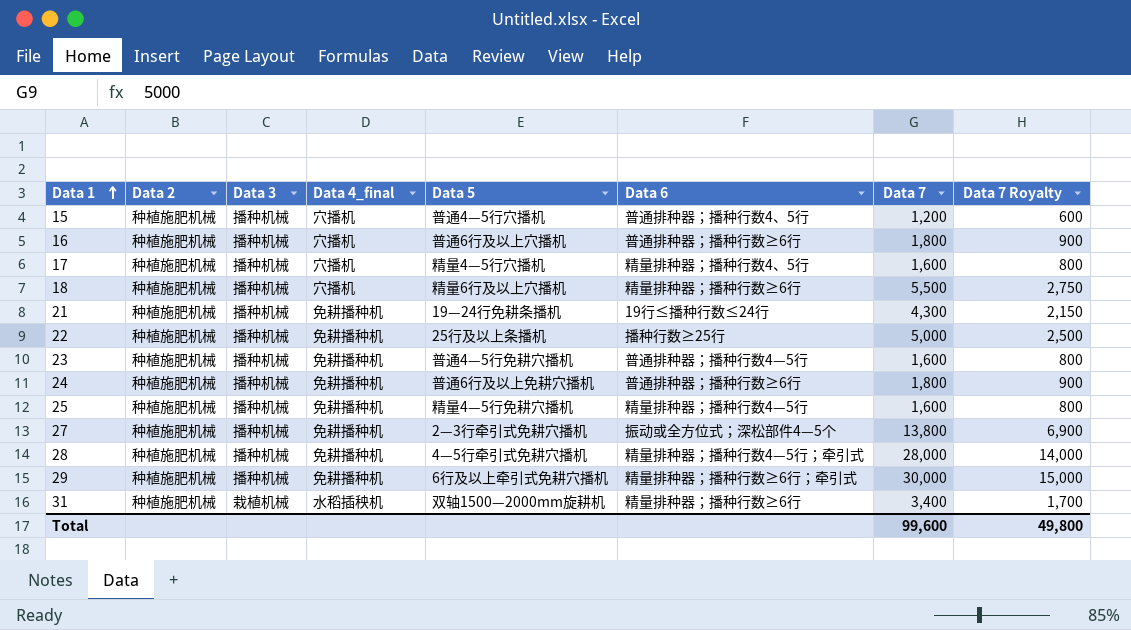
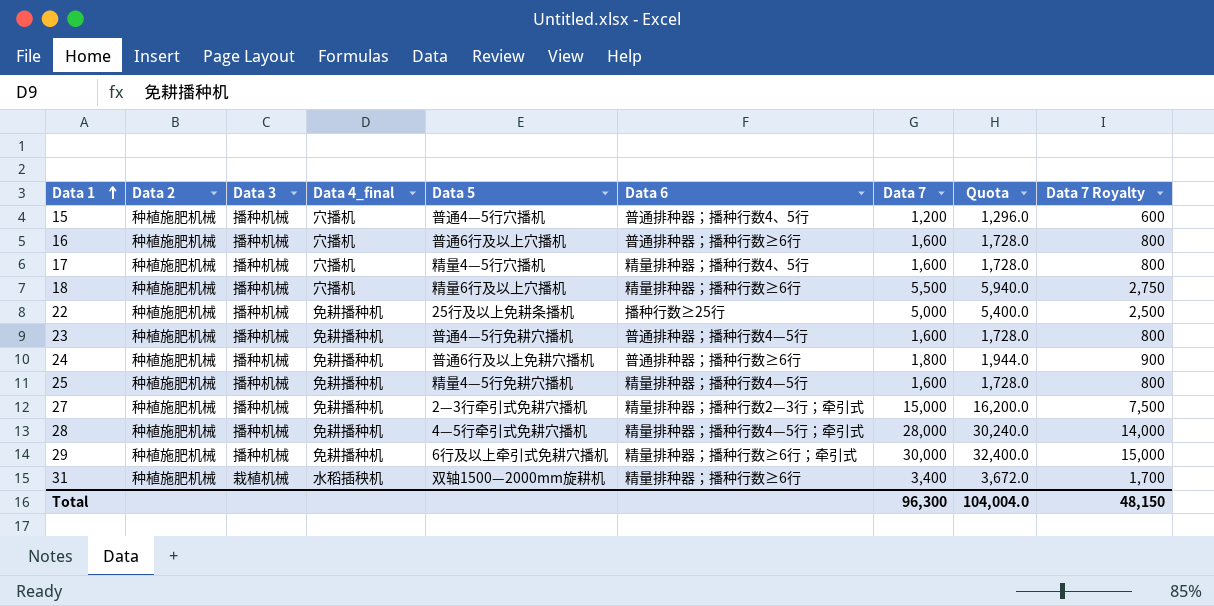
column Quota | formula: none -> [Data 7] * 1.08
row 21: 种植施肥机械 | 播种机械 | 免耕播种机 | 19—24行免耕条播机 | 19行≤播种行数≤24行 | 4,300 | 2,150 -> none
16 | Data 7: 1,800 -> 1,600
16 | Data 7 Royalty: 900 -> 800
22 | Data 5: 25行及以上条播机 -> 25行及以上免耕条播机
27 | Data 6: 振动或全方位式；深松部件4—5个 -> 精量排种器；播种行数2—3行；牵引式
27 | Data 7: 13,800 -> 15,000
27 | Data 7 Royalty: 6,900 -> 7,500
Total | Data 7: 99,600 -> 96,300
Total | Data 7 Royalty: 49,800 -> 48,150

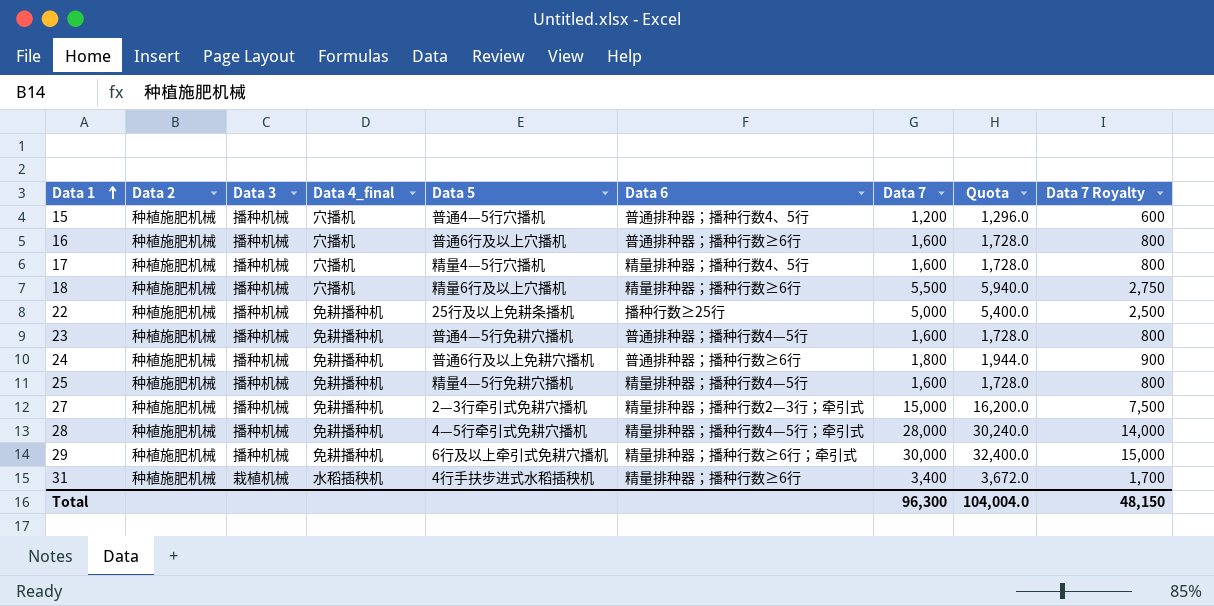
31 | Data 5: 双轴1500—2000mm旋耕机 -> 4行手扶步进式水稻插秧机

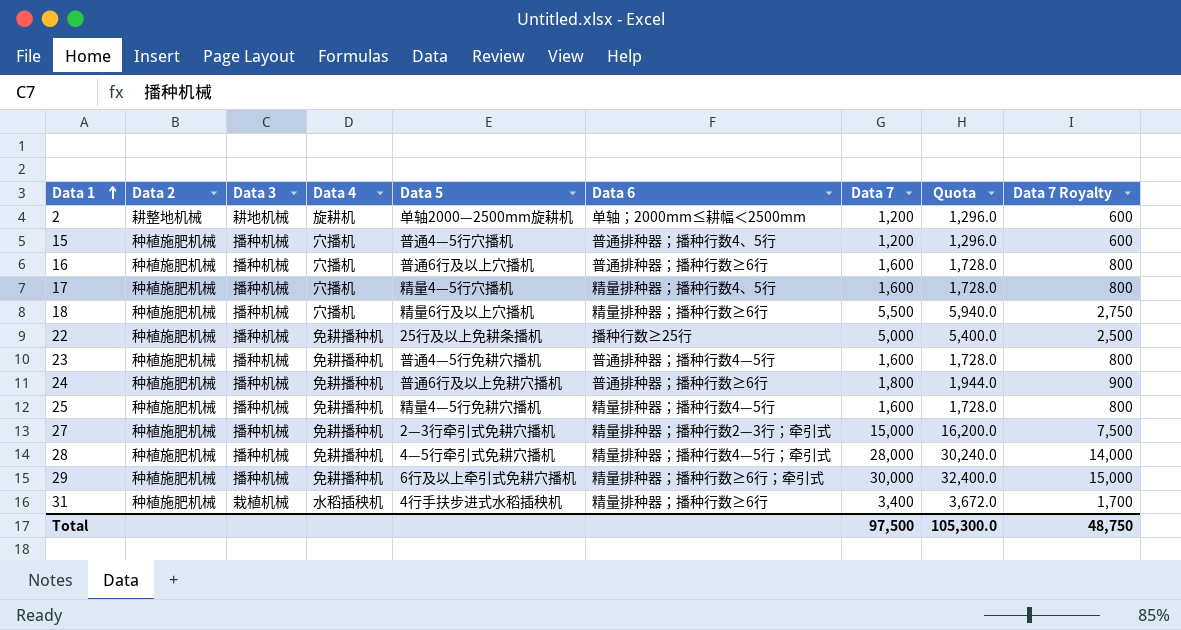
column name: Data 4_final -> Data 4
row 2: none -> 耕整地机械 | 耕地机械 | 旋耕机 | 单轴2000—2500mm旋耕机 | 单轴；2000mm≤耕幅＜2500mm | 1,200 | 1,296.0 | 600
Total | Data 7: 96,300 -> 97,500
Total | Quota: 104,004.0 -> 105,300.0
Total | Data 7 Royalty: 48,150 -> 48,750

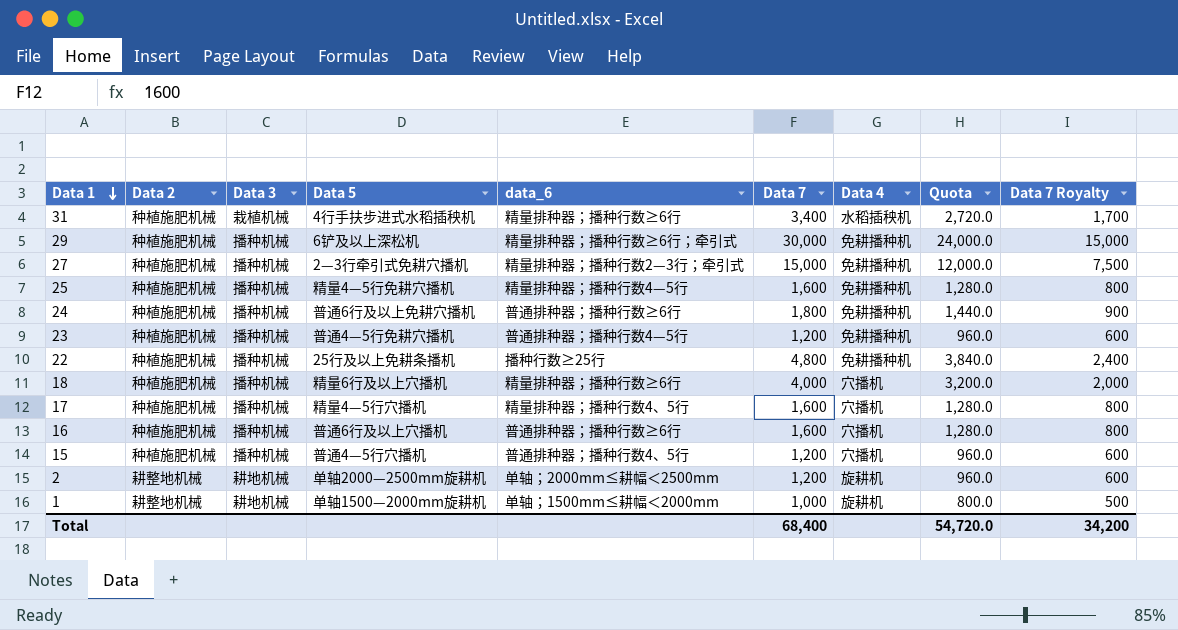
row order: Data 1 ascending -> Data 1 descending
column name: Data 6 -> data_6
column Data 4 | position: 4 -> 7
column Quota | formula: [Data 7] * 1.08 -> [Data 7] * 0.8
row 28: 种植施肥机械 | 播种机械 | 免耕播种机 | 4—5行牵引式免耕穴播机 | 精量排种器；播种行数4—5行；牵引式 | 28,000 | 30,240.0 | 14,000 -> none
29 | Data 5: 6行及以上牵引式免耕穴播机 -> 6铲及以上深松机
23 | Data 7: 1,600 -> 1,200
23 | Data 7 Royalty: 800 -> 600
22 | Data 7: 5,000 -> 4,800
22 | Data 7 Royalty: 2,500 -> 2,400
18 | Data 7: 5,500 -> 4,000
18 | Data 7 Royalty: 2,750 -> 2,000
row 1: none -> 耕整地机械 | 耕地机械 | 单轴1500—2000mm旋耕机 | 单轴；1500mm≤耕幅＜2000mm | 1,000 | 旋耕机 | 800.0 | 500
Total | Data 7: 97,500 -> 68,400
Total | Quota: 105,300.0 -> 54,720.0
Total | Data 7 Royalty: 48,750 -> 34,200

